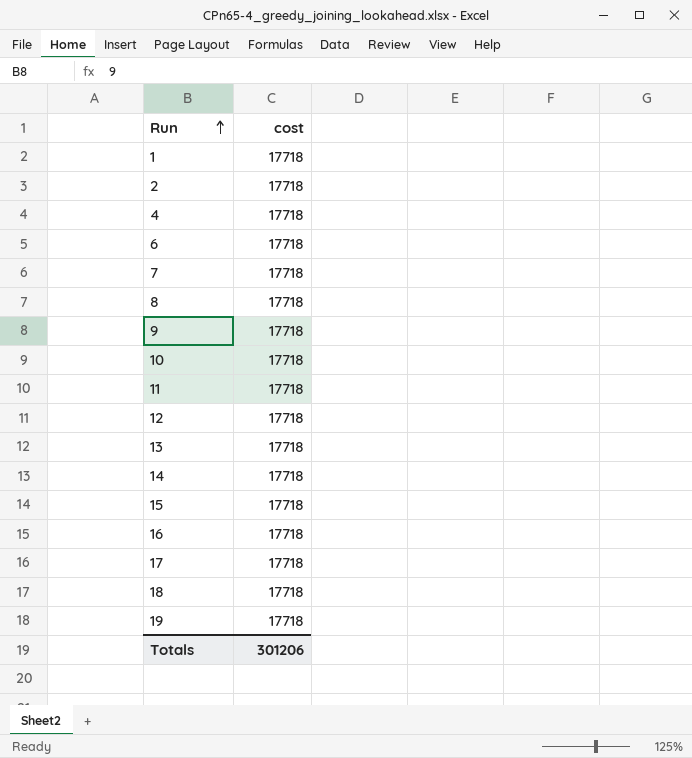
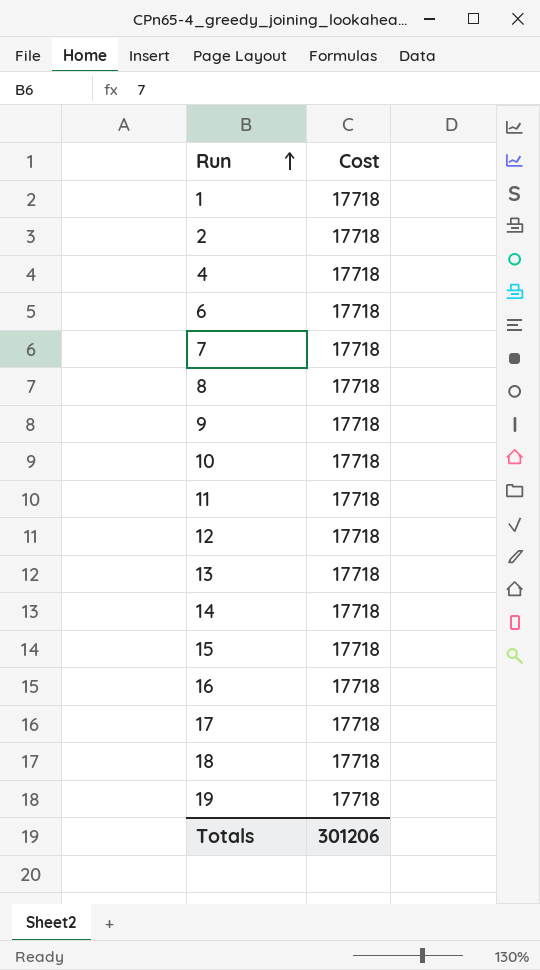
column name: cost -> Cost

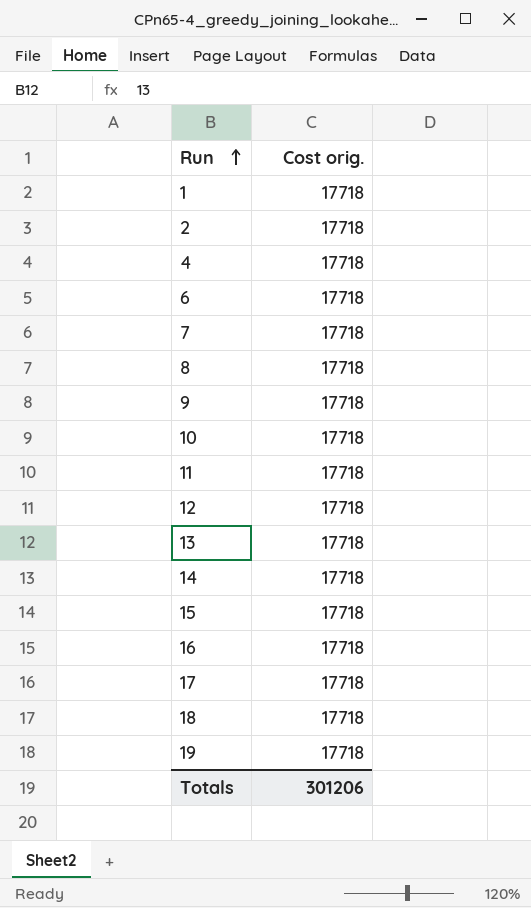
column name: Cost -> Cost orig.

